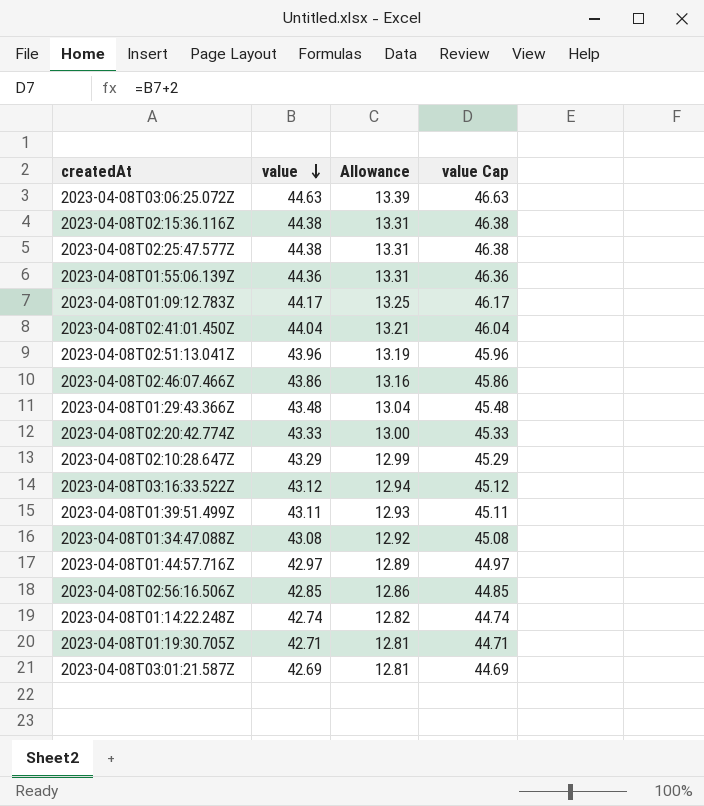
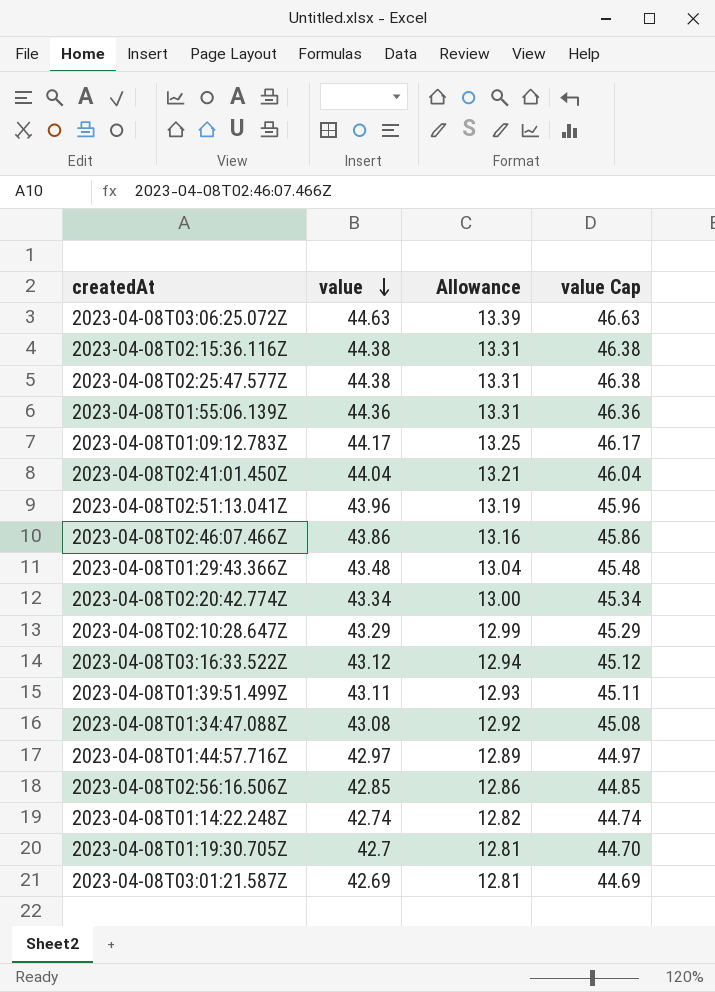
2023-04-08T02:20:42.774Z | value: 43.33 -> 43.34
2023-04-08T02:20:42.774Z | value Cap: 45.33 -> 45.34
2023-04-08T01:19:30.705Z | value: 42.71 -> 42.7
2023-04-08T01:19:30.705Z | value Cap: 44.71 -> 44.70

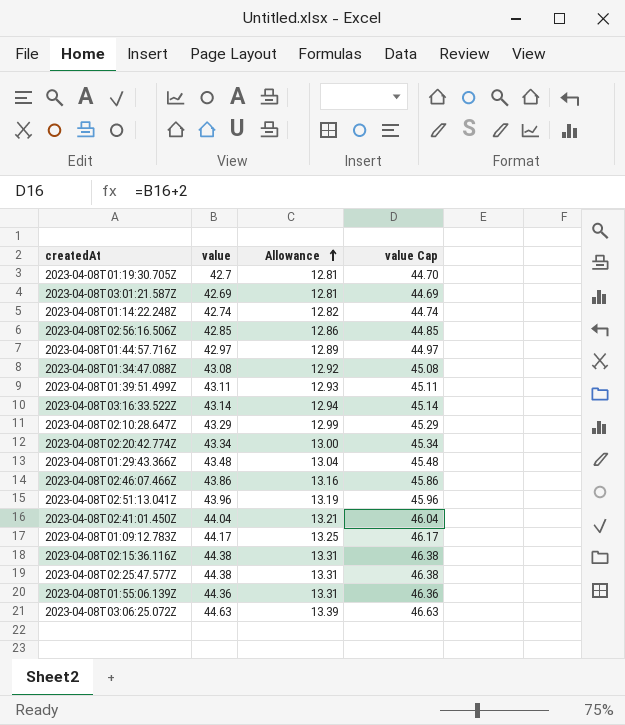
row order: value descending -> Allowance ascending
2023-04-08T03:16:33.522Z | value: 43.12 -> 43.14
2023-04-08T03:16:33.522Z | value Cap: 45.12 -> 45.14

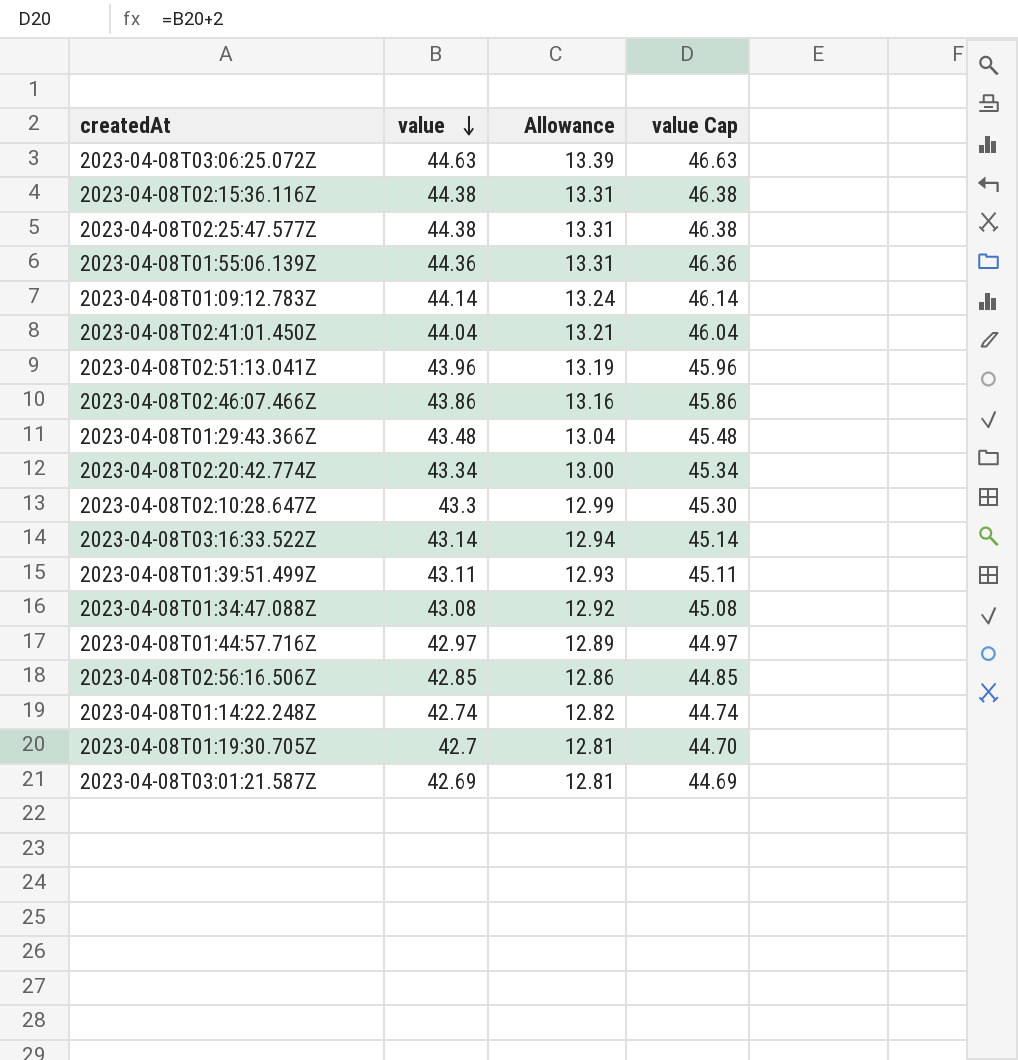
row order: Allowance ascending -> value descending
2023-04-08T01:09:12.783Z | value: 44.17 -> 44.14
2023-04-08T01:09:12.783Z | Allowance: 13.25 -> 13.24
2023-04-08T01:09:12.783Z | value Cap: 46.17 -> 46.14
2023-04-08T02:10:28.647Z | value: 43.29 -> 43.3
2023-04-08T02:10:28.647Z | value Cap: 45.29 -> 45.30

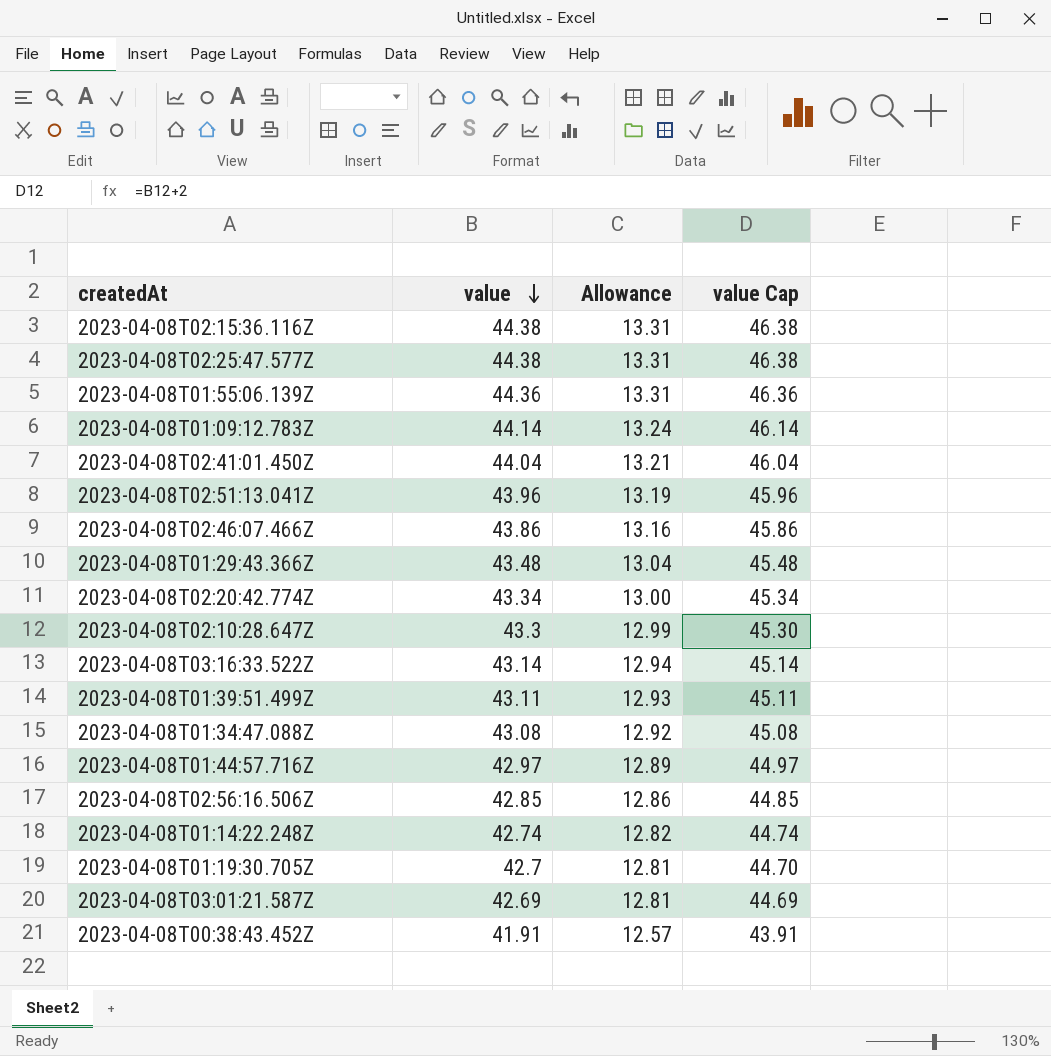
row 2023-04-08T03:06:25.072Z: 44.63 | 13.39 | 46.63 -> none
row 2023-04-08T00:38:43.452Z: none -> 41.91 | 12.57 | 43.91

